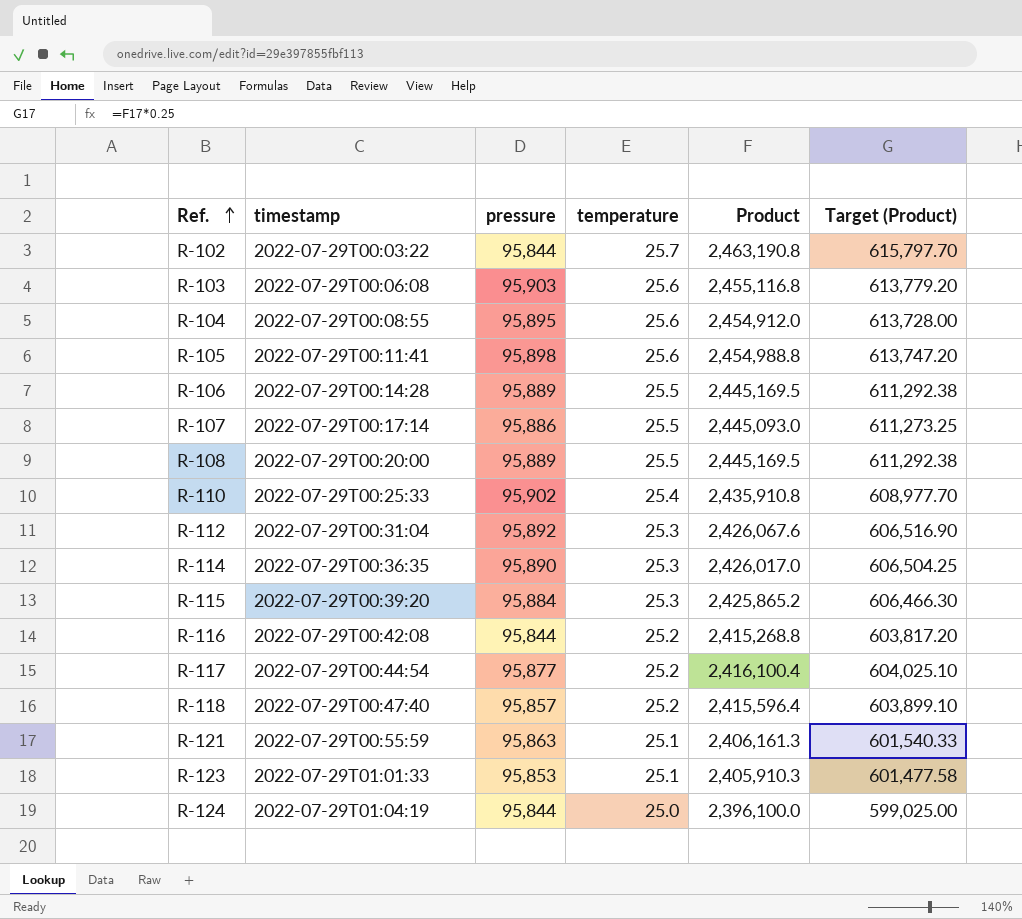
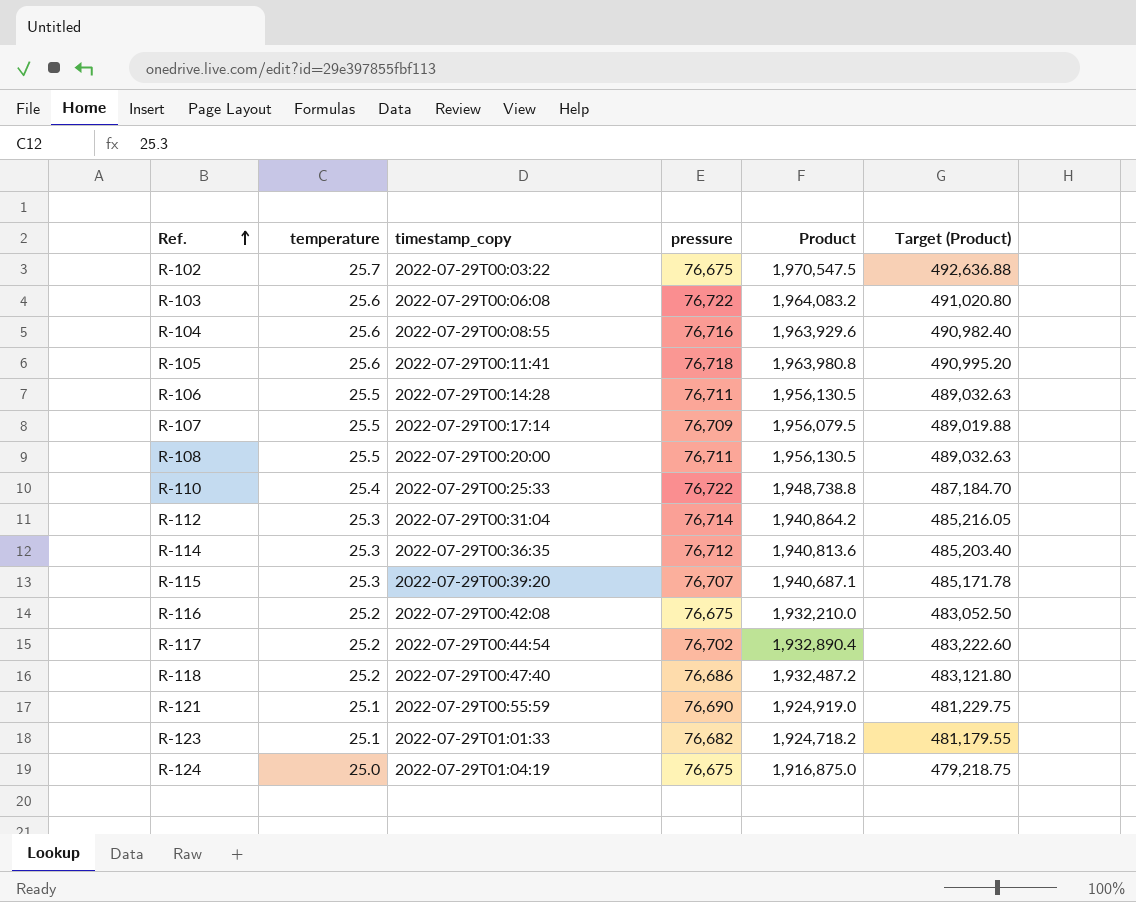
column temperature | position: 4 -> 2
column name: timestamp -> timestamp_copy
R-102 | pressure: 95,844 -> 76,675
R-102 | Product: 2,463,190.8 -> 1,970,547.5
R-102 | Target (Product): 615,797.70 -> 492,636.88
R-103 | pressure: 95,903 -> 76,722
R-103 | Product: 2,455,116.8 -> 1,964,083.2
R-103 | Target (Product): 613,779.20 -> 491,020.80
R-104 | pressure: 95,895 -> 76,716
R-104 | Product: 2,454,912.0 -> 1,963,929.6
R-104 | Target (Product): 613,728.00 -> 490,982.40
R-105 | pressure: 95,898 -> 76,718
R-105 | Product: 2,454,988.8 -> 1,963,980.8
R-105 | Target (Product): 613,747.20 -> 490,995.20
R-106 | pressure: 95,889 -> 76,711
R-106 | Product: 2,445,169.5 -> 1,956,130.5
R-106 | Target (Product): 611,292.38 -> 489,032.63
R-107 | pressure: 95,886 -> 76,709
R-107 | Product: 2,445,093.0 -> 1,956,079.5
R-107 | Target (Product): 611,273.25 -> 489,019.88
R-108 | pressure: 95,889 -> 76,711
R-108 | Product: 2,445,169.5 -> 1,956,130.5
R-108 | Target (Product): 611,292.38 -> 489,032.63
R-110 | pressure: 95,902 -> 76,722
R-110 | Product: 2,435,910.8 -> 1,948,738.8
R-110 | Target (Product): 608,977.70 -> 487,184.70
R-112 | pressure: 95,892 -> 76,714
R-112 | Product: 2,426,067.6 -> 1,940,864.2
R-112 | Target (Product): 606,516.90 -> 485,216.05
R-114 | pressure: 95,890 -> 76,712
R-114 | Product: 2,426,017.0 -> 1,940,813.6
R-114 | Target (Product): 606,504.25 -> 485,203.40
R-115 | pressure: 95,884 -> 76,707
R-115 | Product: 2,425,865.2 -> 1,940,687.1
R-115 | Target (Product): 606,466.30 -> 485,171.78
R-116 | pressure: 95,844 -> 76,675
R-116 | Product: 2,415,268.8 -> 1,932,210.0
R-116 | Target (Product): 603,817.20 -> 483,052.50
R-117 | pressure: 95,877 -> 76,702
R-117 | Product: 2,416,100.4 -> 1,932,890.4
R-117 | Target (Product): 604,025.10 -> 483,222.60
R-118 | pressure: 95,857 -> 76,686
R-118 | Product: 2,415,596.4 -> 1,932,487.2
R-118 | Target (Product): 603,899.10 -> 483,121.80
R-121 | pressure: 95,863 -> 76,690
R-121 | Product: 2,406,161.3 -> 1,924,919.0
R-121 | Target (Product): 601,540.33 -> 481,229.75
R-123 | pressure: 95,853 -> 76,682
R-123 | Product: 2,405,910.3 -> 1,924,718.2
R-123 | Target (Product): 601,477.58 -> 481,179.55
R-124 | pressure: 95,844 -> 76,675
R-124 | Product: 2,396,100.0 -> 1,916,875.0
R-124 | Target (Product): 599,025.00 -> 479,218.75

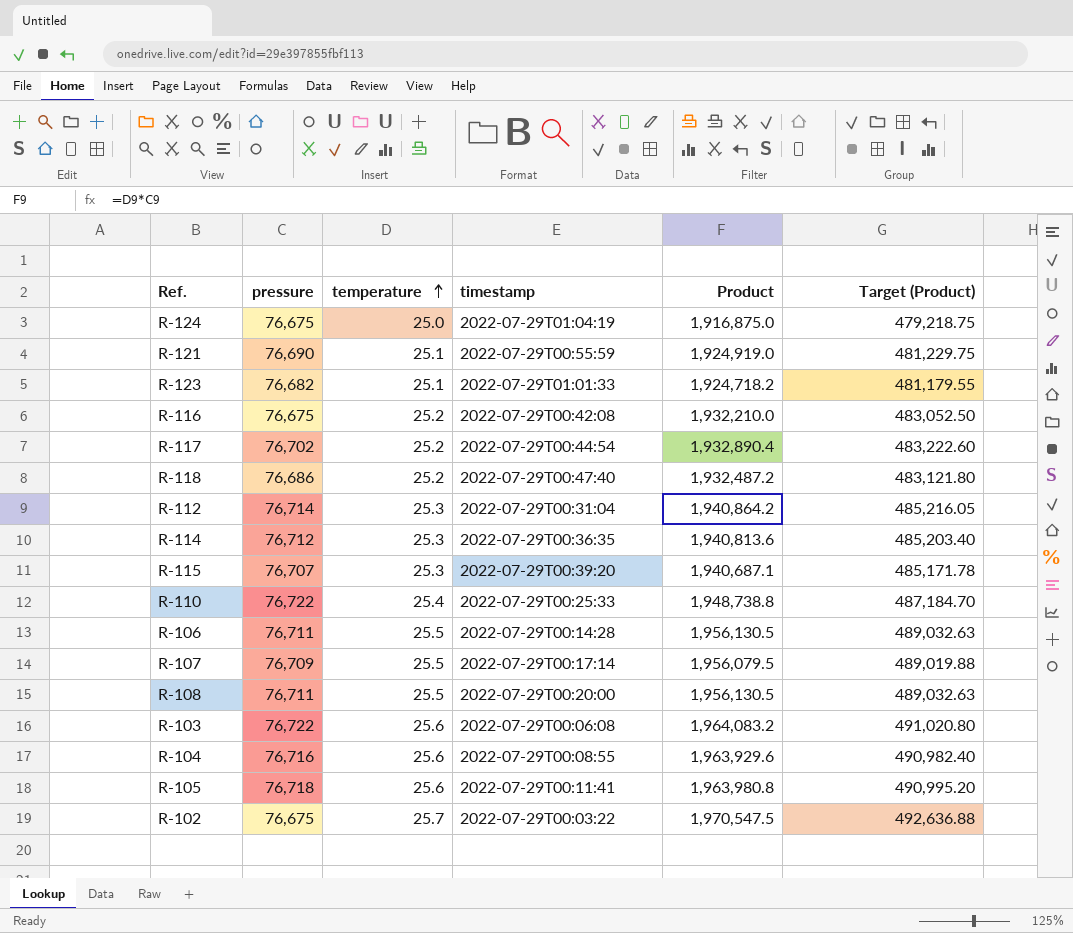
row order: Ref. ascending -> temperature ascending
column pressure | position: 4 -> 2
column name: timestamp_copy -> timestamp

